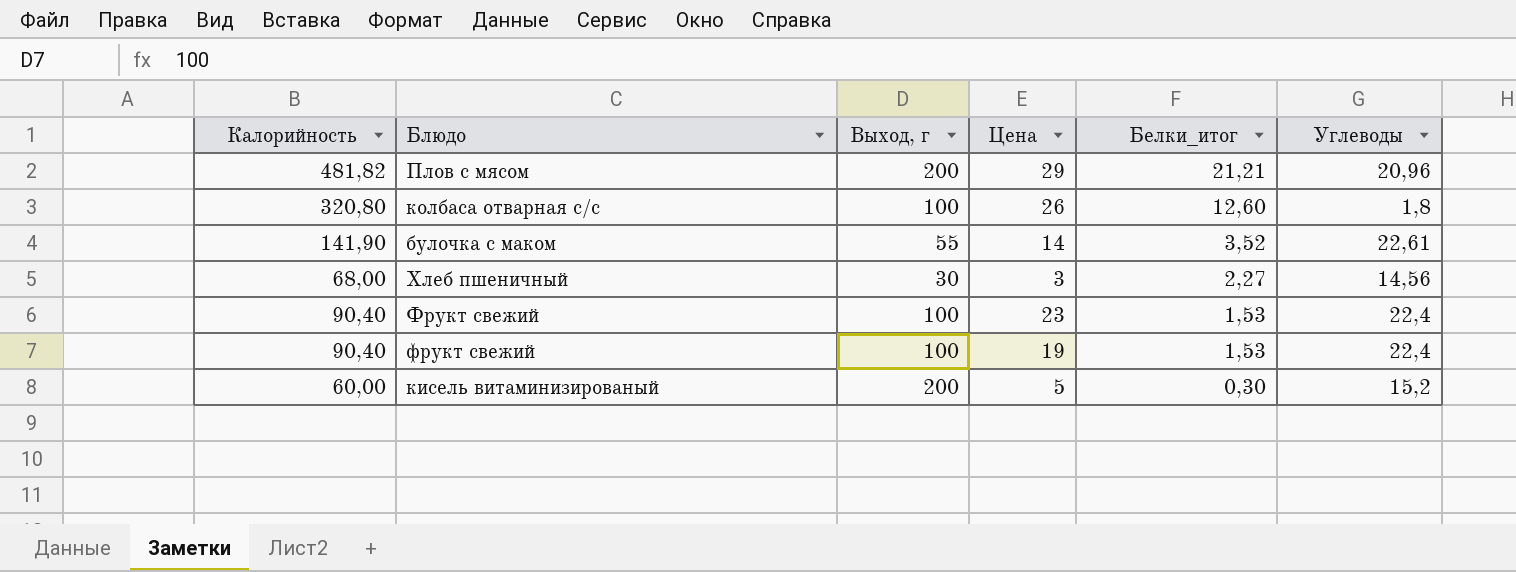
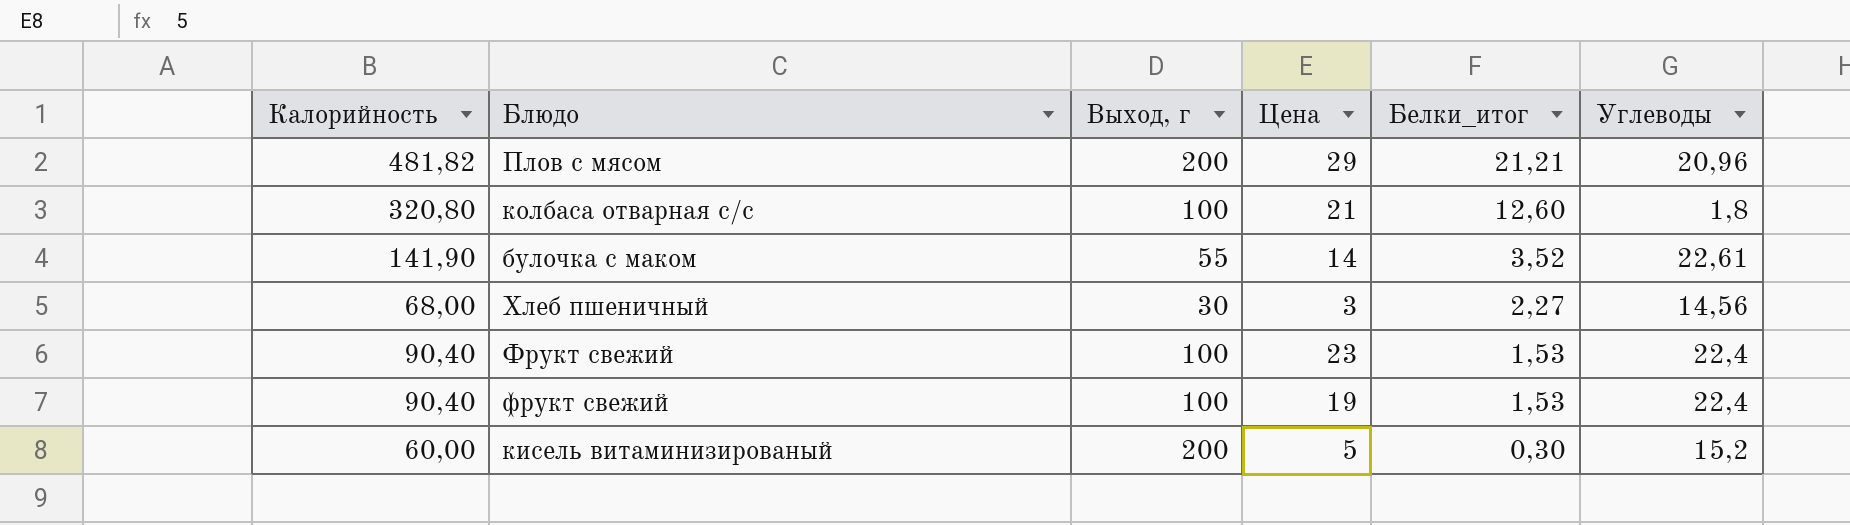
колбаса отварная с/с | Цена: 26 -> 21

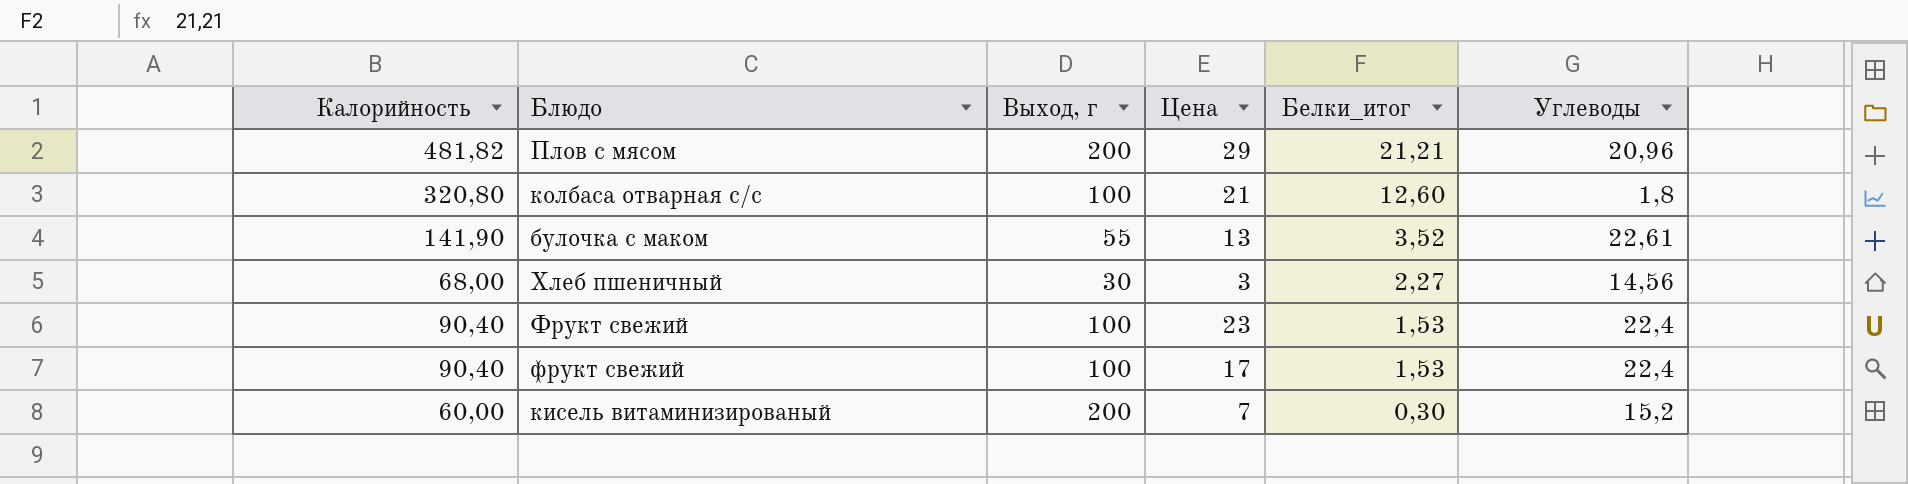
булочка с маком | Цена: 14 -> 13
фрукт свежий | Цена: 19 -> 17
кисель витаминизированый | Цена: 5 -> 7

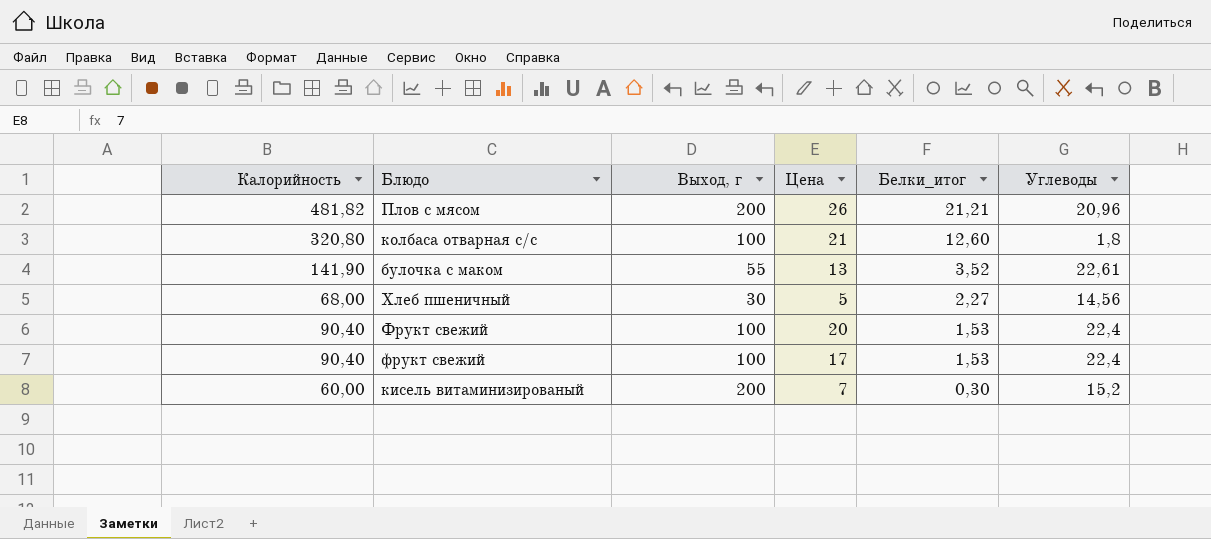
Плов с мясом | Цена: 29 -> 26
Хлеб пшеничный | Цена: 3 -> 5
Фрукт свежий | Цена: 23 -> 20

